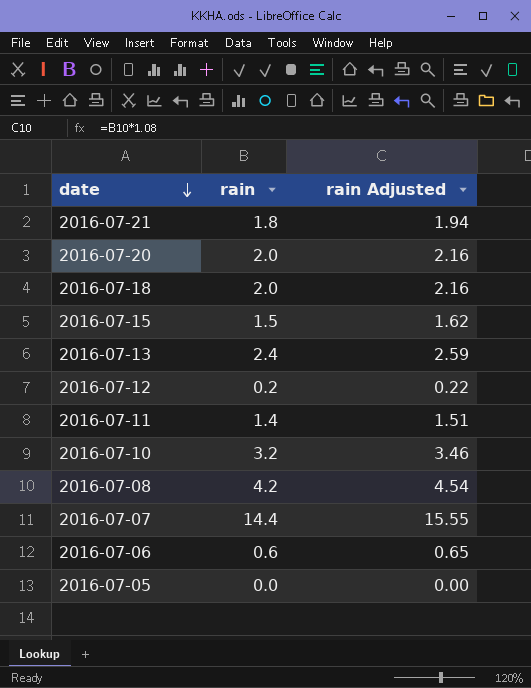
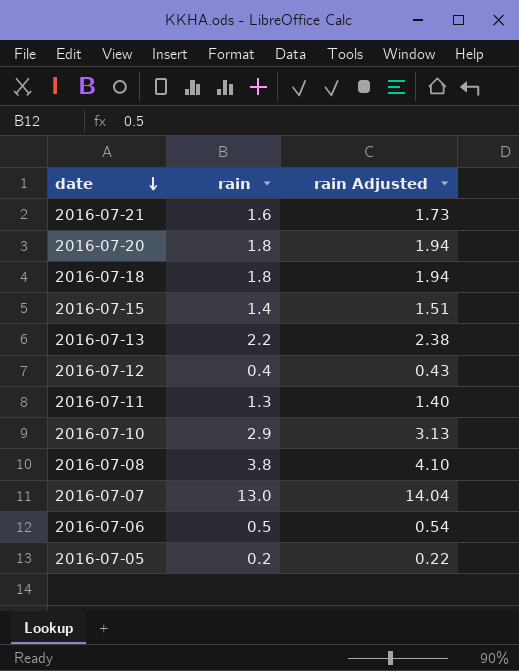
2016-07-21 | rain: 1.8 -> 1.6
2016-07-21 | rain Adjusted: 1.94 -> 1.73
2016-07-20 | rain: 2.0 -> 1.8
2016-07-20 | rain Adjusted: 2.16 -> 1.94
2016-07-18 | rain: 2.0 -> 1.8
2016-07-18 | rain Adjusted: 2.16 -> 1.94
2016-07-15 | rain: 1.5 -> 1.4
2016-07-15 | rain Adjusted: 1.62 -> 1.51
2016-07-13 | rain: 2.4 -> 2.2
2016-07-13 | rain Adjusted: 2.59 -> 2.38
2016-07-12 | rain: 0.2 -> 0.4
2016-07-12 | rain Adjusted: 0.22 -> 0.43
2016-07-11 | rain: 1.4 -> 1.3
2016-07-11 | rain Adjusted: 1.51 -> 1.40
2016-07-10 | rain: 3.2 -> 2.9
2016-07-10 | rain Adjusted: 3.46 -> 3.13
2016-07-08 | rain: 4.2 -> 3.8
2016-07-08 | rain Adjusted: 4.54 -> 4.10
2016-07-07 | rain: 14.4 -> 13.0
2016-07-07 | rain Adjusted: 15.55 -> 14.04
2016-07-06 | rain: 0.6 -> 0.5
2016-07-06 | rain Adjusted: 0.65 -> 0.54
2016-07-05 | rain: 0.0 -> 0.2
2016-07-05 | rain Adjusted: 0.00 -> 0.22

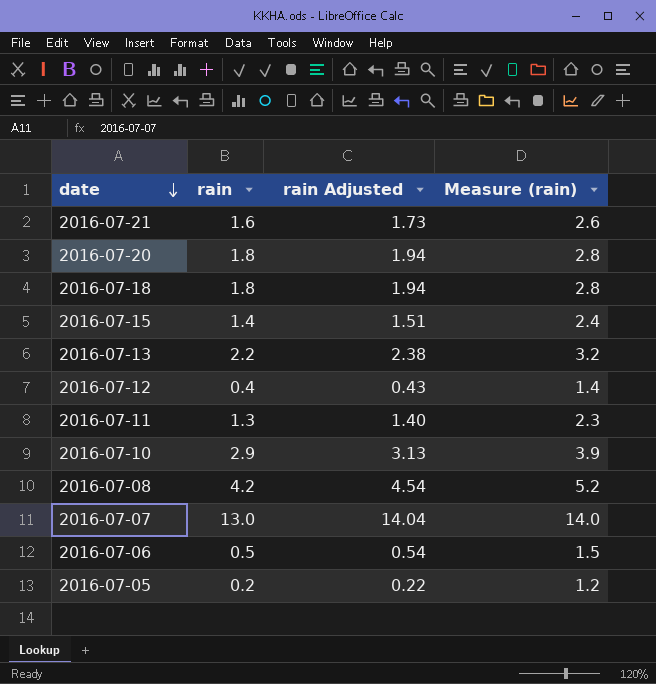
column Measure (rain) | formula: none -> [rain] + 1
2016-07-08 | rain: 3.8 -> 4.2
2016-07-08 | rain Adjusted: 4.10 -> 4.54

